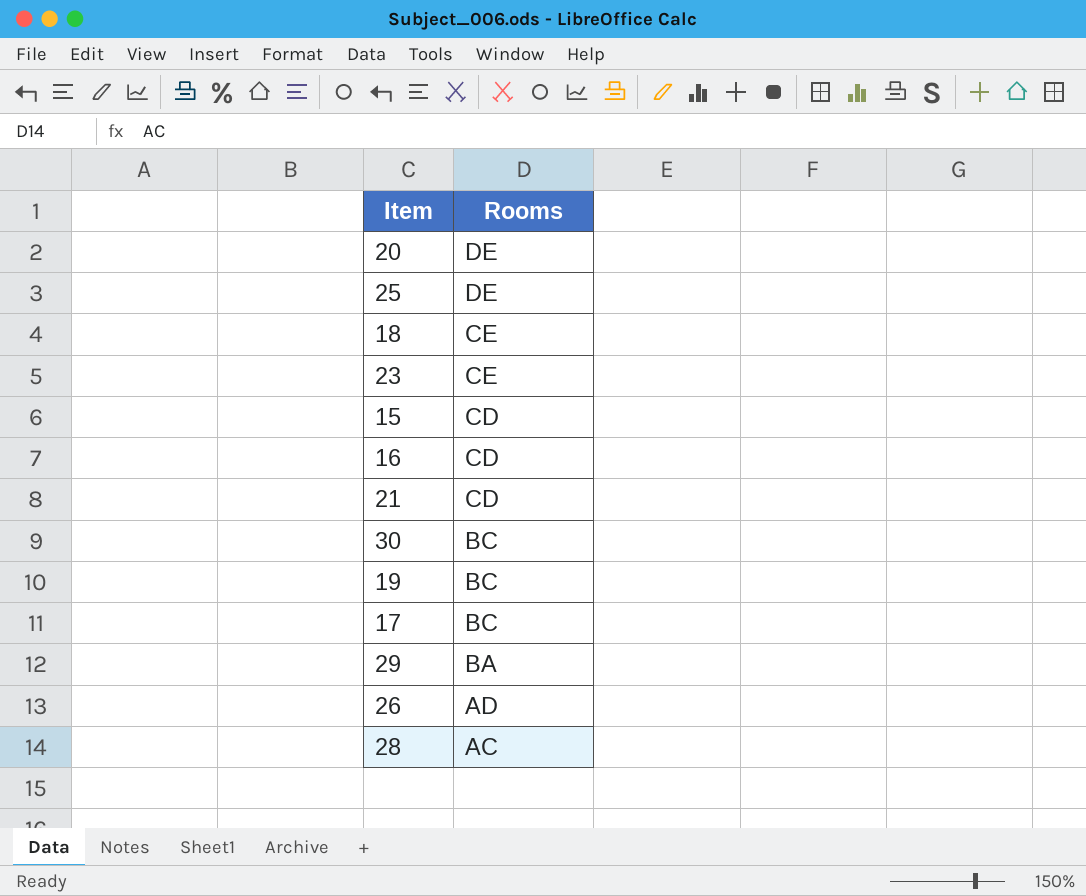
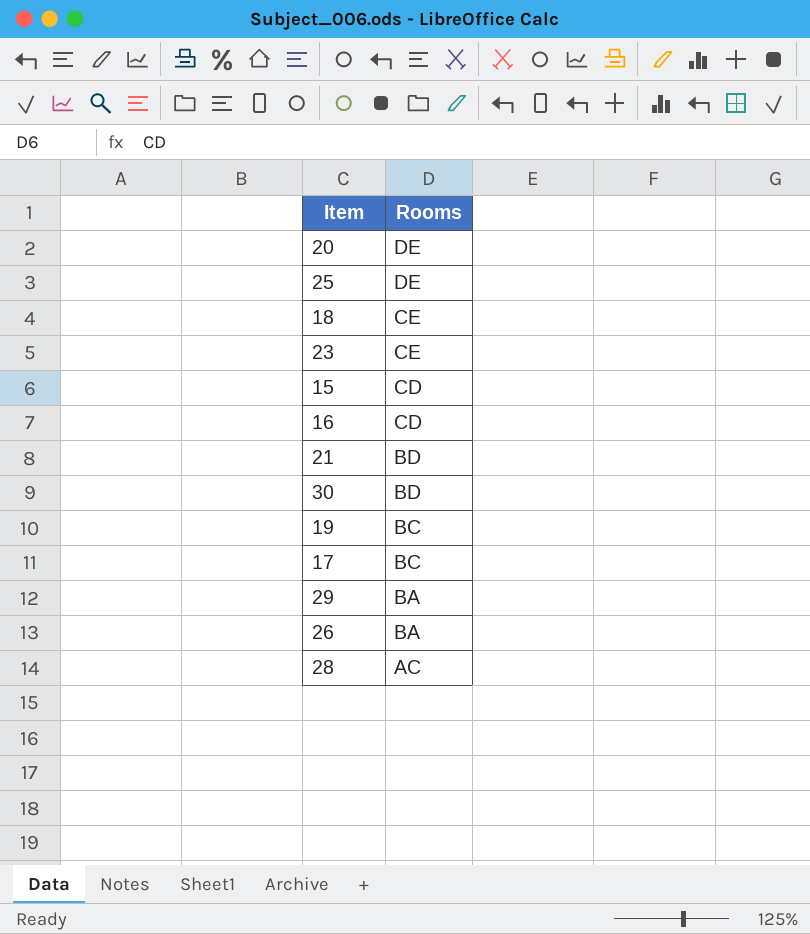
21 | Rooms: CD -> BD
30 | Rooms: BC -> BD
26 | Rooms: AD -> BA

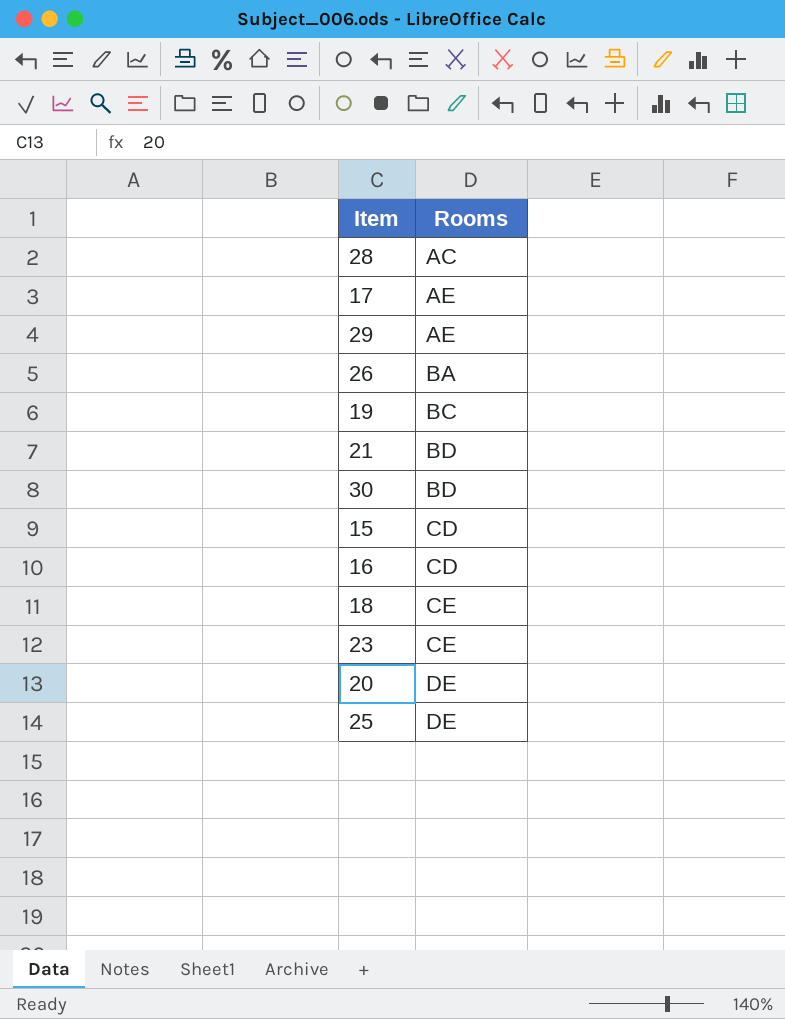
row order: Rooms descending -> Rooms ascending
17 | Rooms: BC -> AE
29 | Rooms: BA -> AE

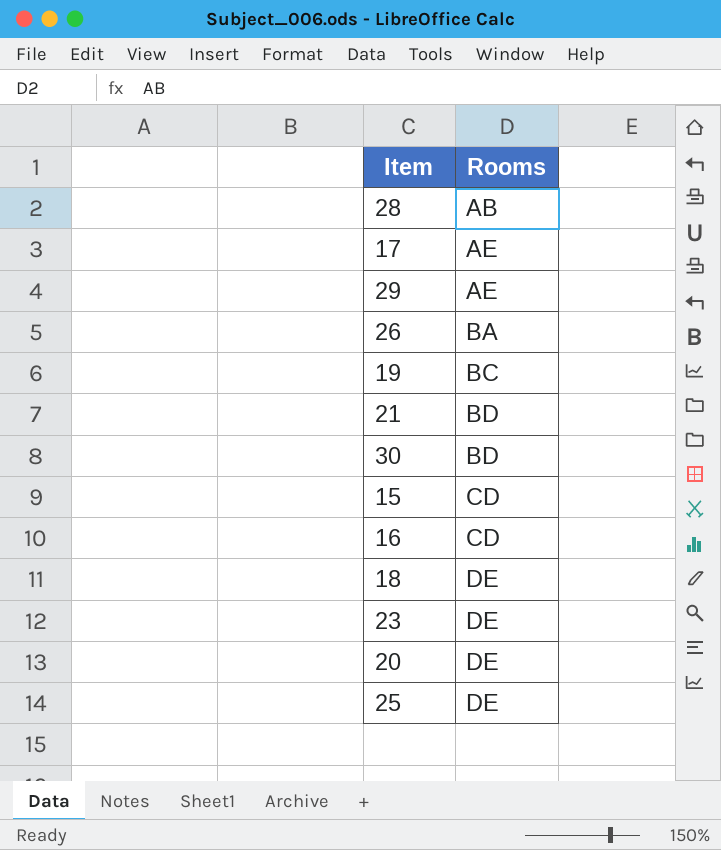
28 | Rooms: AC -> AB
18 | Rooms: CE -> DE
23 | Rooms: CE -> DE

